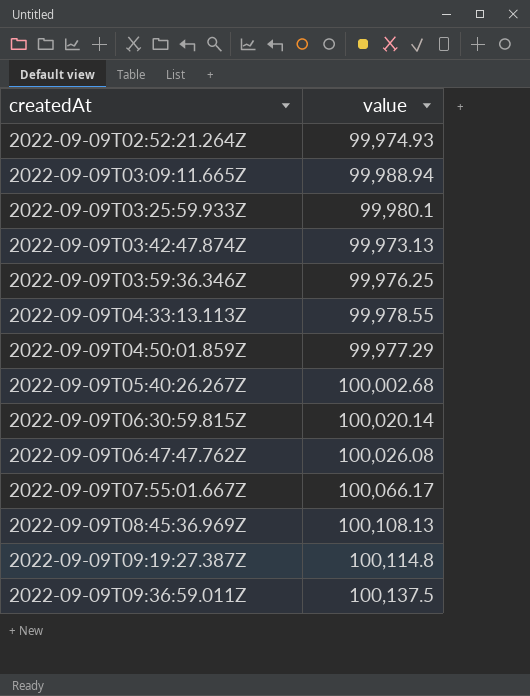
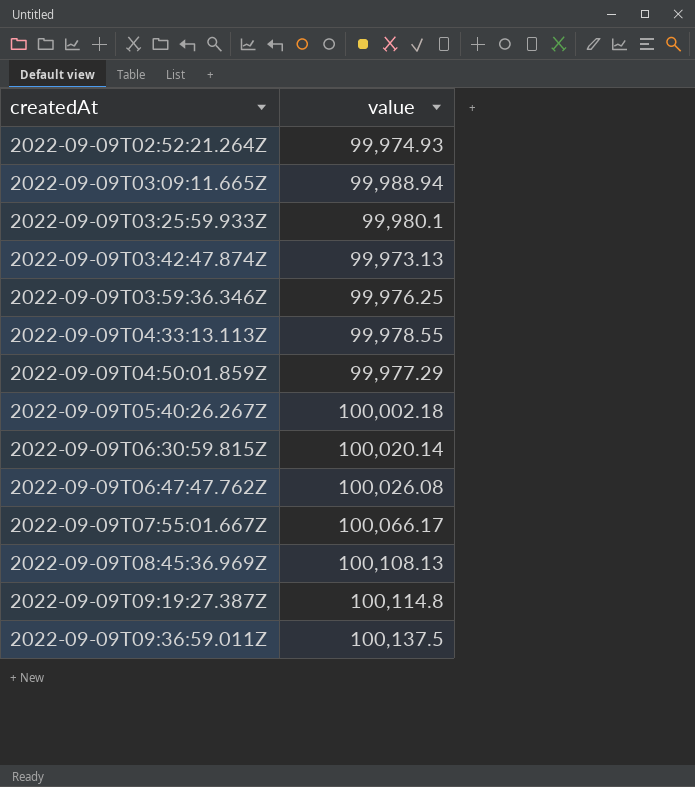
2022-09-09T05:40:26.267Z | value: 100,002.68 -> 100,002.18

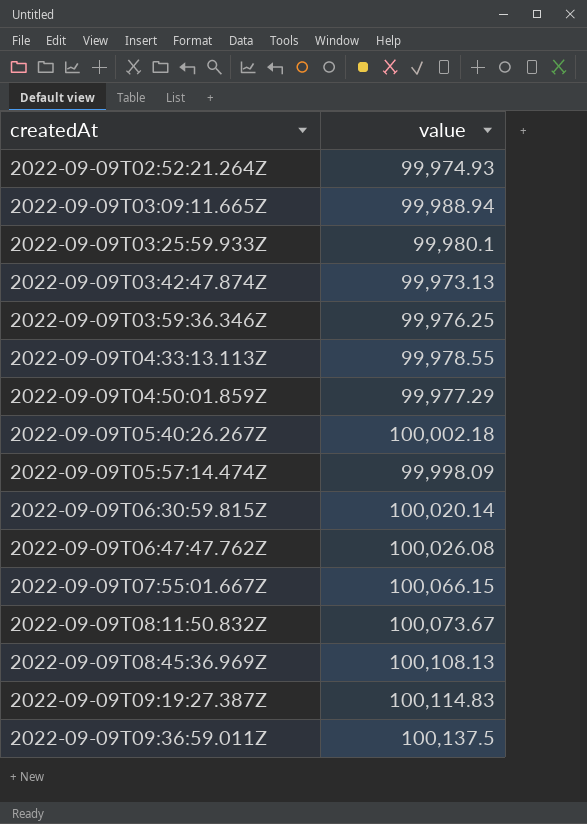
row 2022-09-09T05:57:14.474Z: none -> 99,998.09
2022-09-09T07:55:01.667Z | value: 100,066.17 -> 100,066.15
row 2022-09-09T08:11:50.832Z: none -> 100,073.67
2022-09-09T09:19:27.387Z | value: 100,114.8 -> 100,114.83

